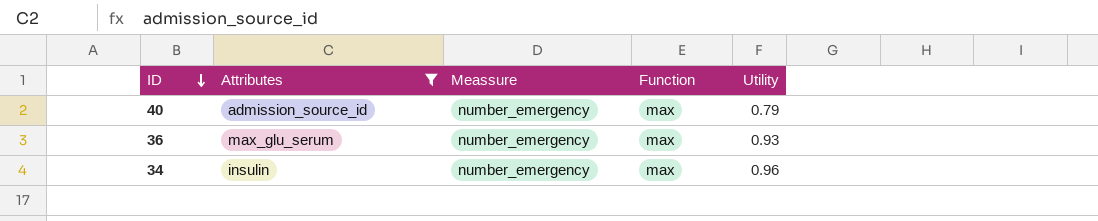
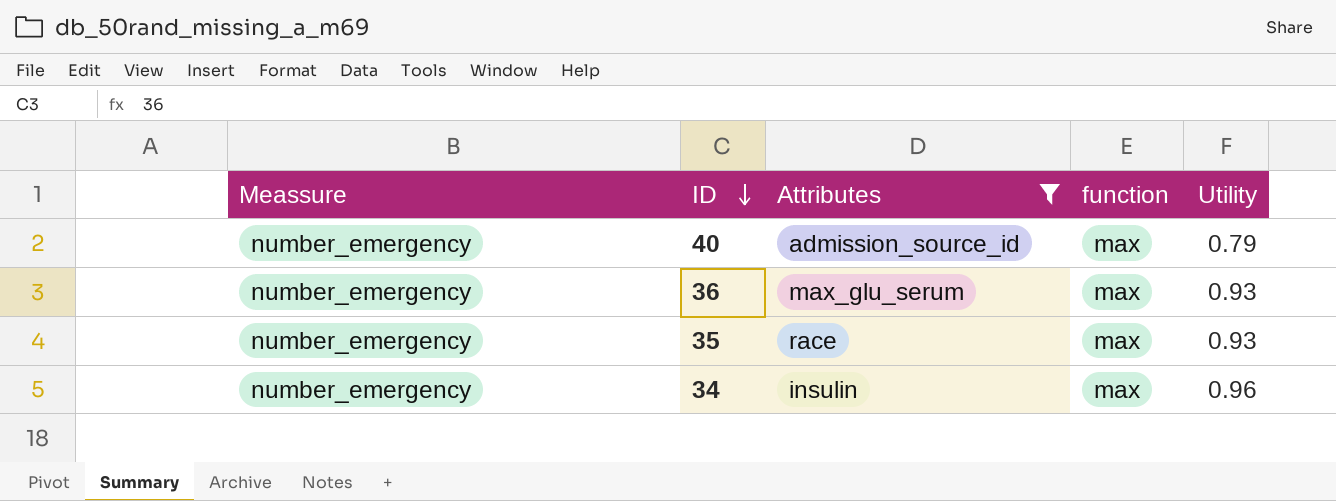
column Meassure | position: 3 -> 1
column name: Function -> function
row 35: none -> number_emergency | race | max | 0.93

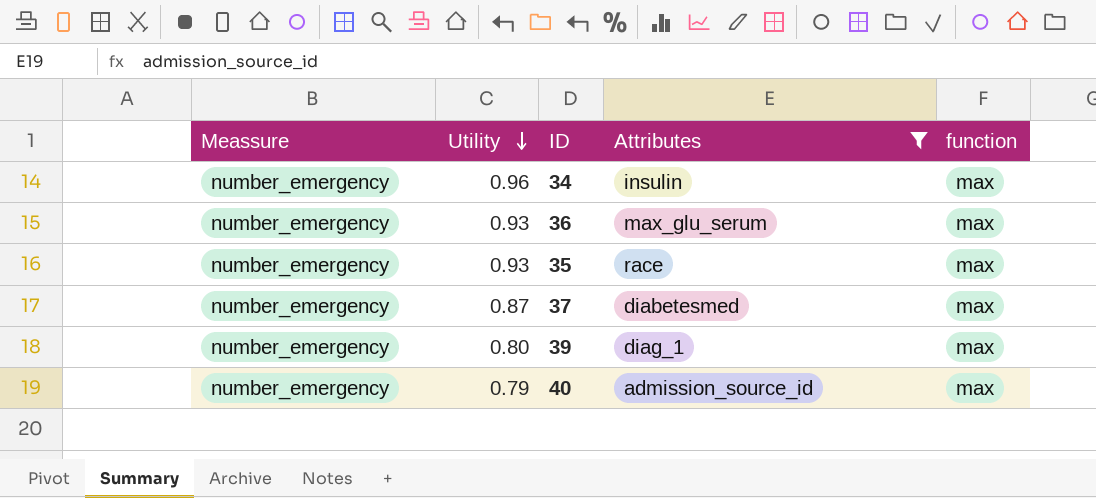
row order: ID descending -> Utility descending
column Utility | position: 5 -> 2
row 37: none -> number_emergency | 0.87 | diabetesmed | max
row 39: none -> number_emergency | 0.80 | diag_1 | max

